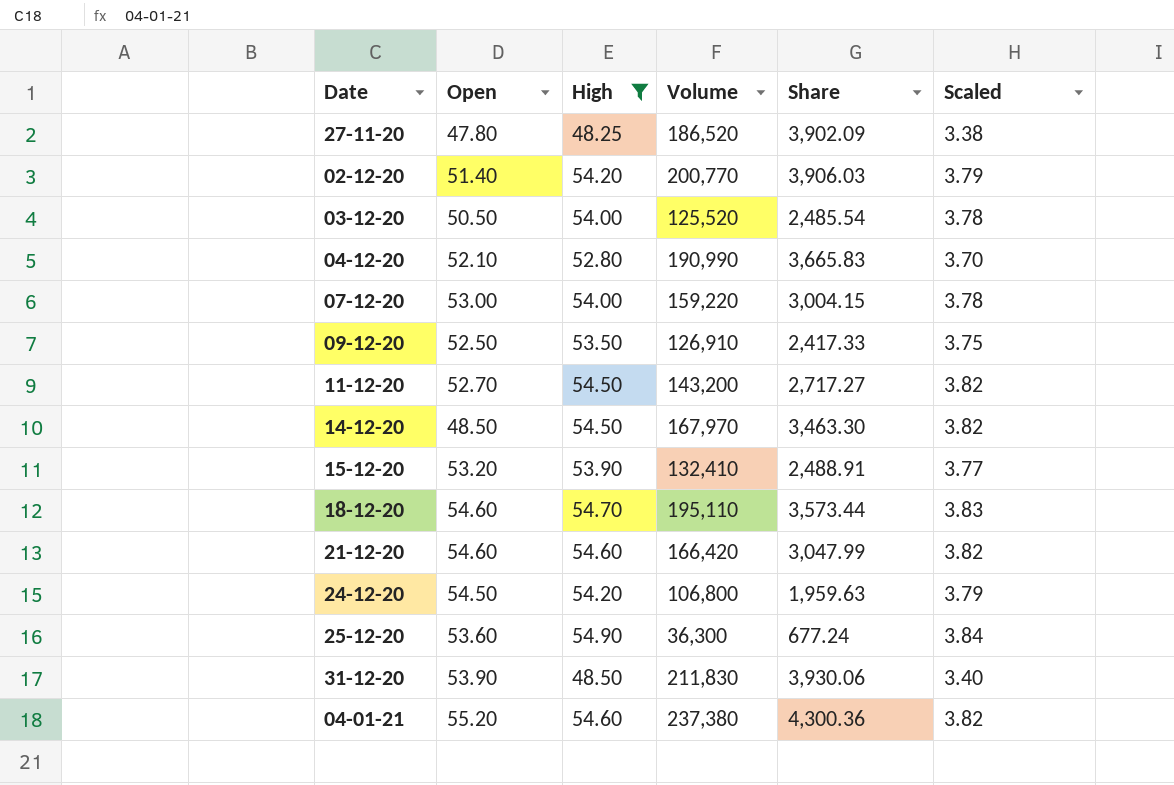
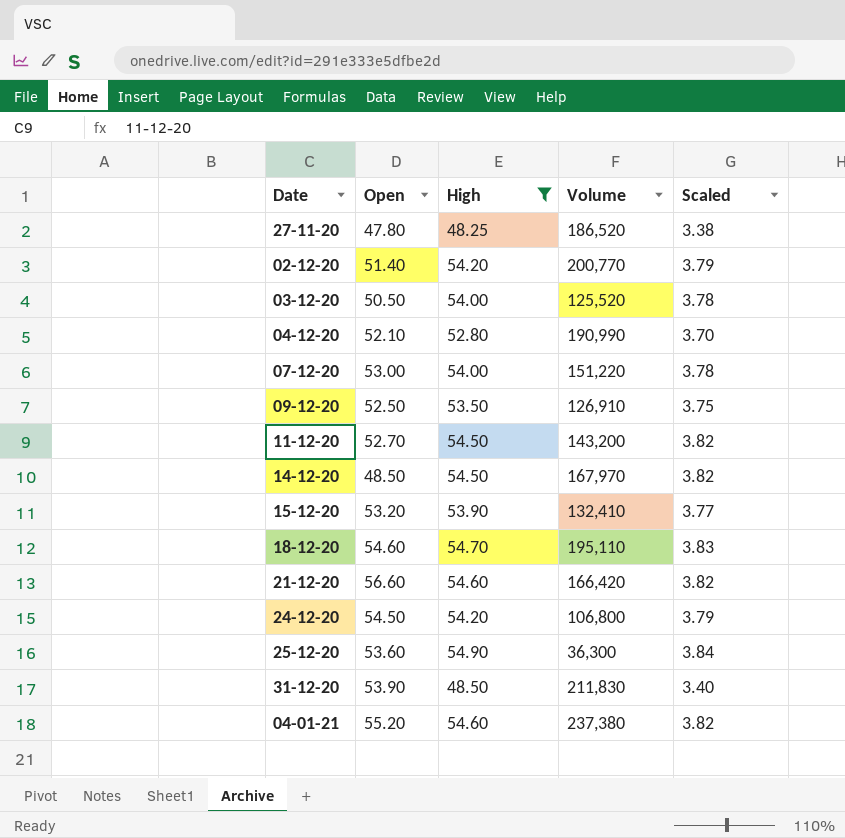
column Share | formula: [Volume] / [Open] -> none
07-12-20 | Volume: 159,220 -> 151,220
21-12-20 | Open: 54.60 -> 56.60

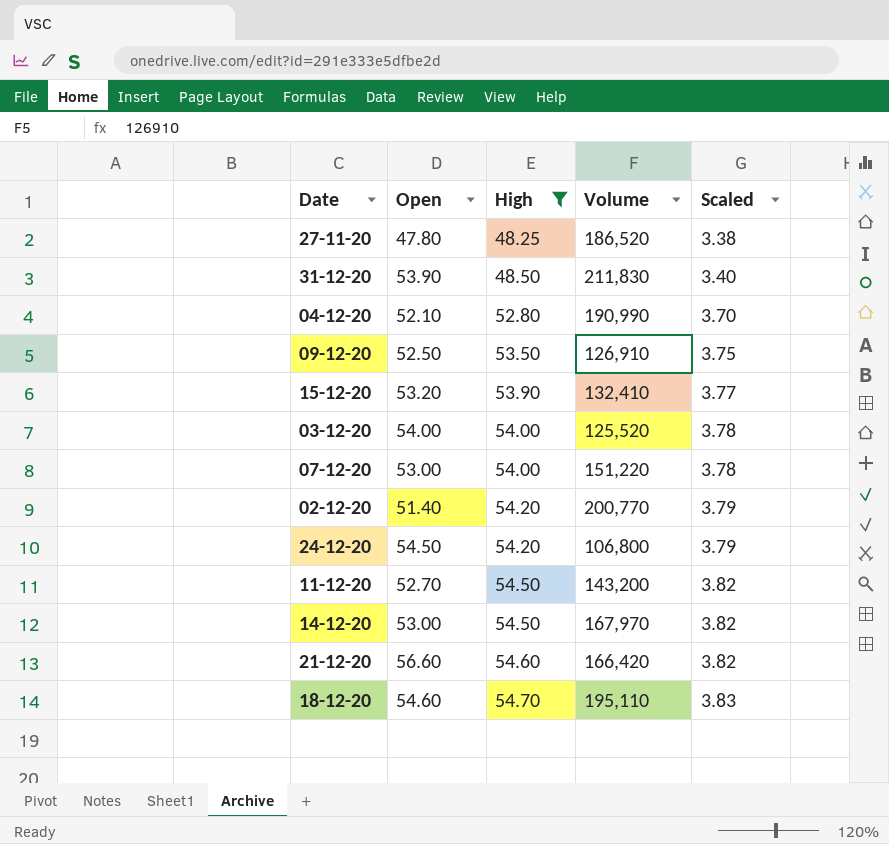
row order: none -> High ascending
row 25-12-20: 53.60 | 54.90 | 36,300 | 3.84 -> none
row 04-01-21: 55.20 | 54.60 | 237,380 | 3.82 -> none
03-12-20 | Open: 50.50 -> 54.00
14-12-20 | Open: 48.50 -> 53.00

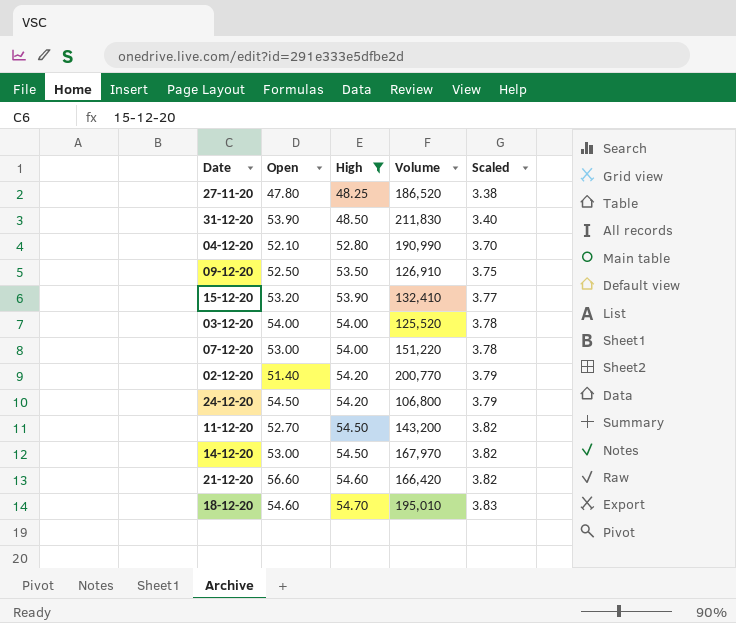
18-12-20 | Volume: 195,110 -> 195,010

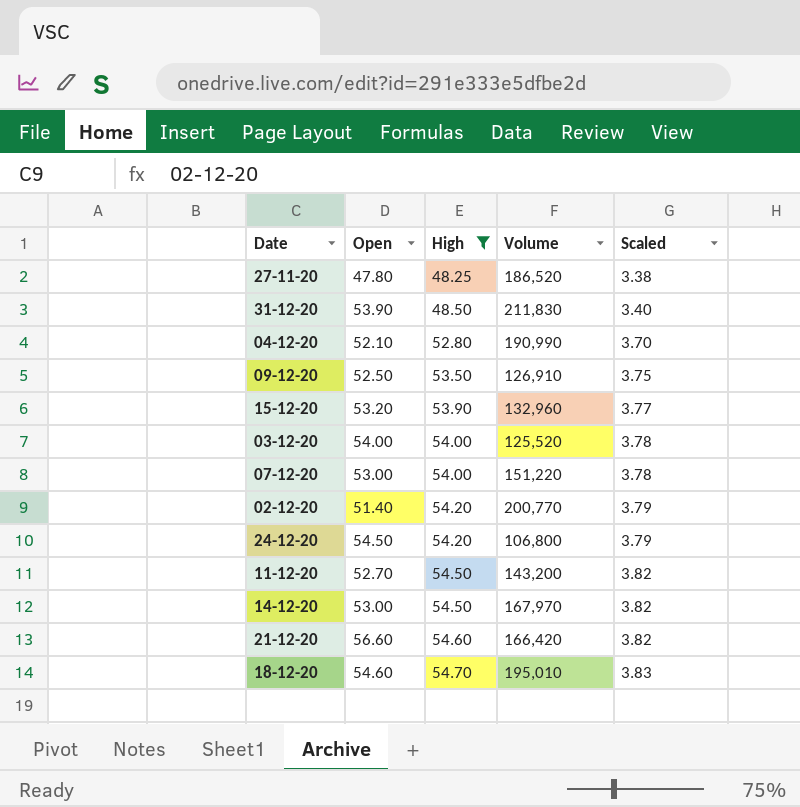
15-12-20 | Volume: 132,410 -> 132,960

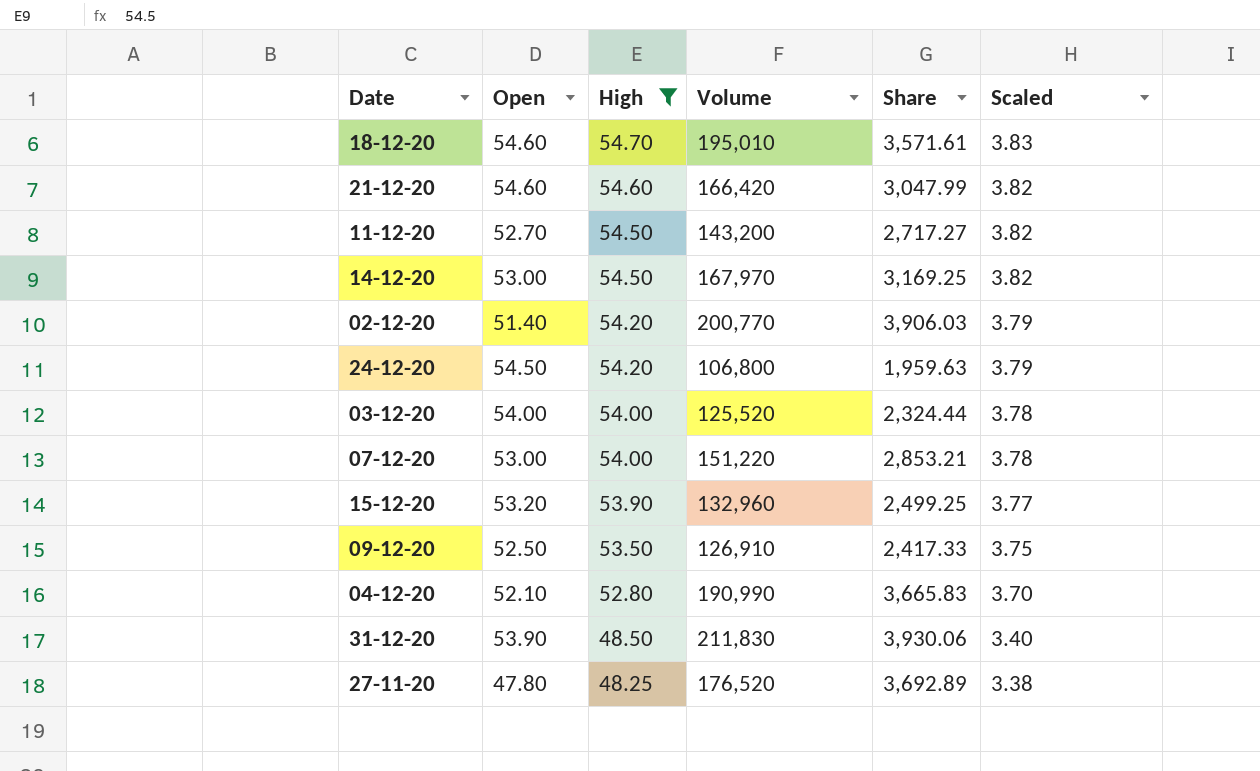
row order: High ascending -> High descending
column Share | formula: none -> [Volume] / [Open]
21-12-20 | Open: 56.60 -> 54.60
27-11-20 | Volume: 186,520 -> 176,520

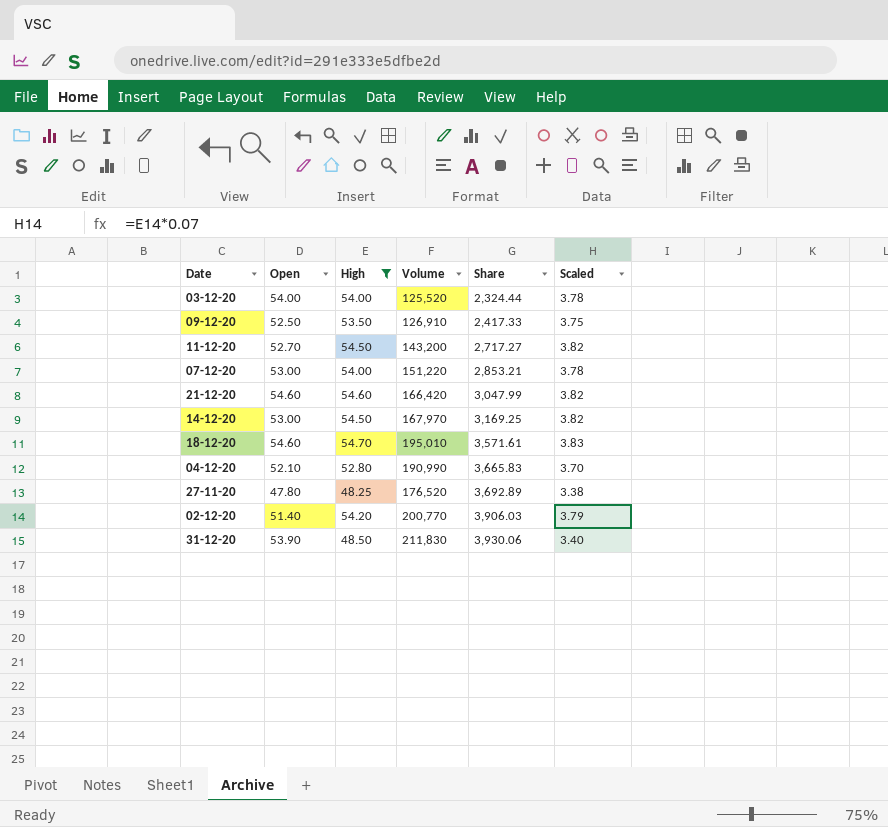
row order: High descending -> Share ascending
row 24-12-20: 54.50 | 54.20 | 106,800 | 1,959.63 | 3.79 -> none
row 15-12-20: 53.20 | 53.90 | 132,960 | 2,499.25 | 3.77 -> none

